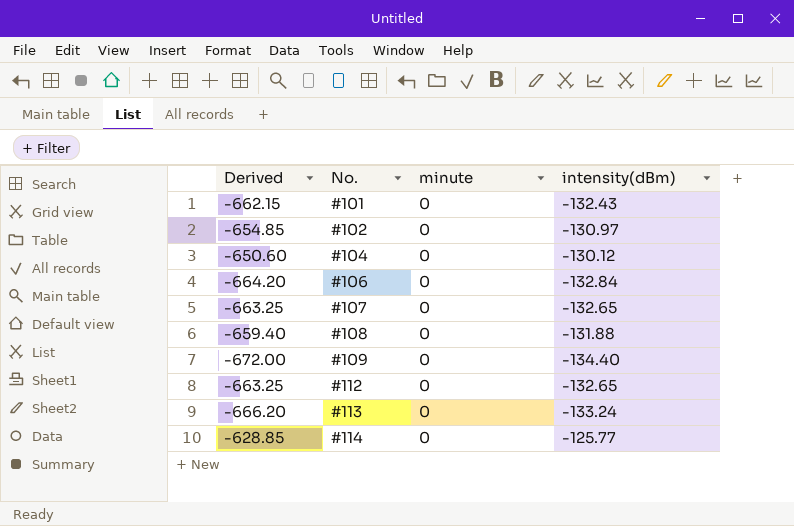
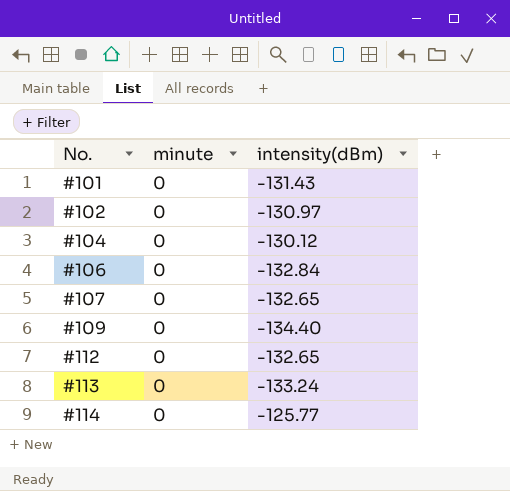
column Derived | formula: [intensity(dBm)] * 5 -> none
row #108: -659.40 | 0 | -131.88 -> none
#101 | intensity(dBm): -132.43 -> -131.43

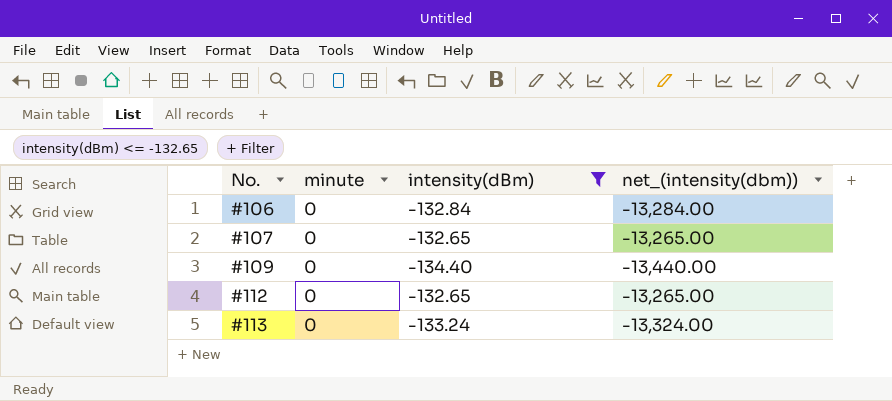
filter: none -> intensity(dBm) <= -132.65
column net_(intensity(dbm)) | formula: none -> [intensity(dBm)] * 100

